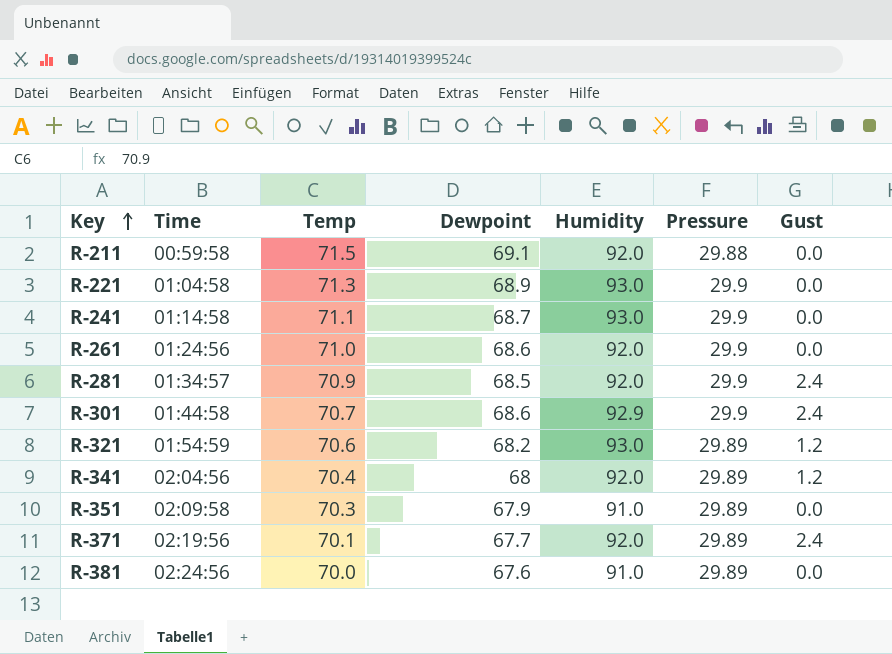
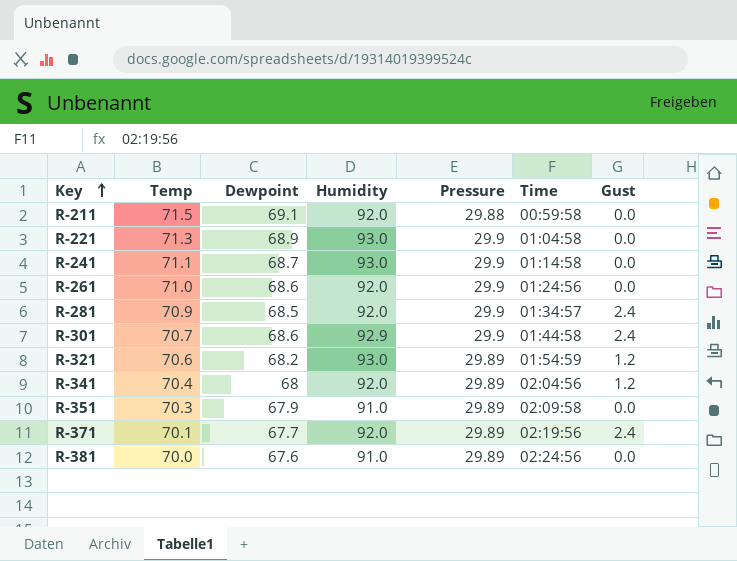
column Time | position: 2 -> 6

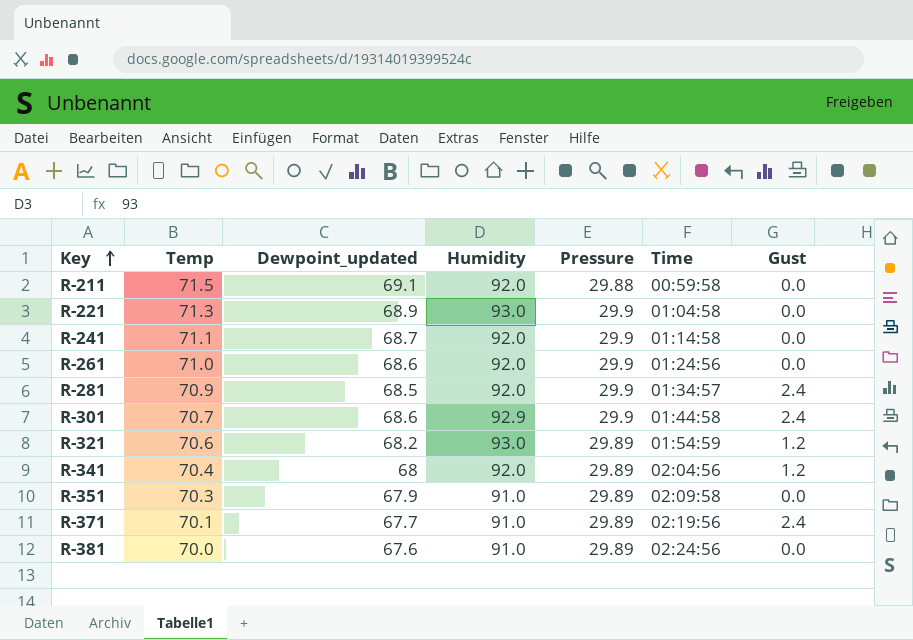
column name: Dewpoint -> Dewpoint_updated
R-241 | Humidity: 93.0 -> 92.0
R-371 | Humidity: 92.0 -> 91.0

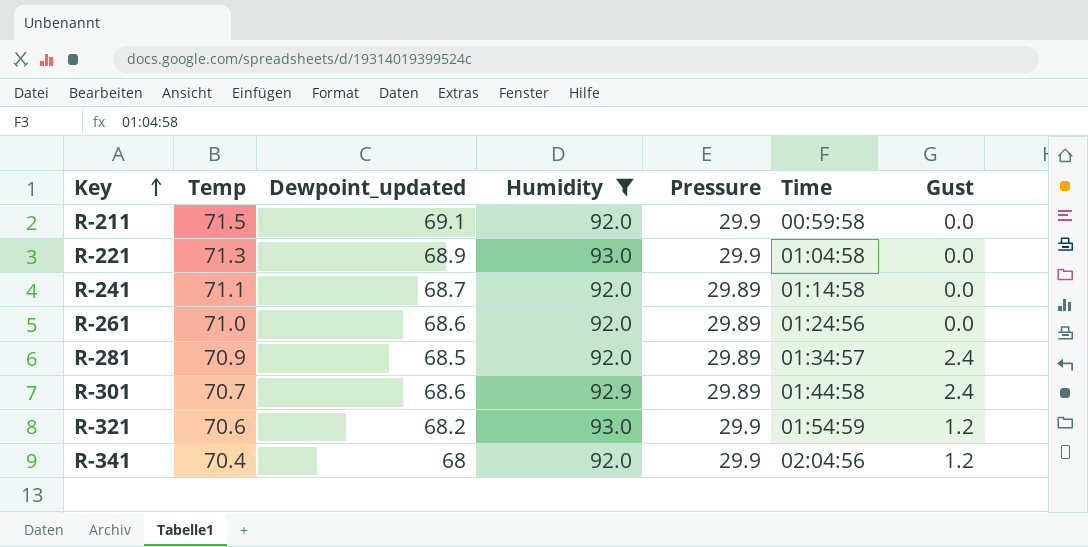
filter: none -> Humidity != 91.0
R-211 | Pressure: 29.88 -> 29.9
R-241 | Pressure: 29.9 -> 29.89
R-261 | Pressure: 29.9 -> 29.89
R-281 | Pressure: 29.9 -> 29.89
R-301 | Pressure: 29.9 -> 29.89
R-321 | Pressure: 29.89 -> 29.9
R-341 | Pressure: 29.89 -> 29.9

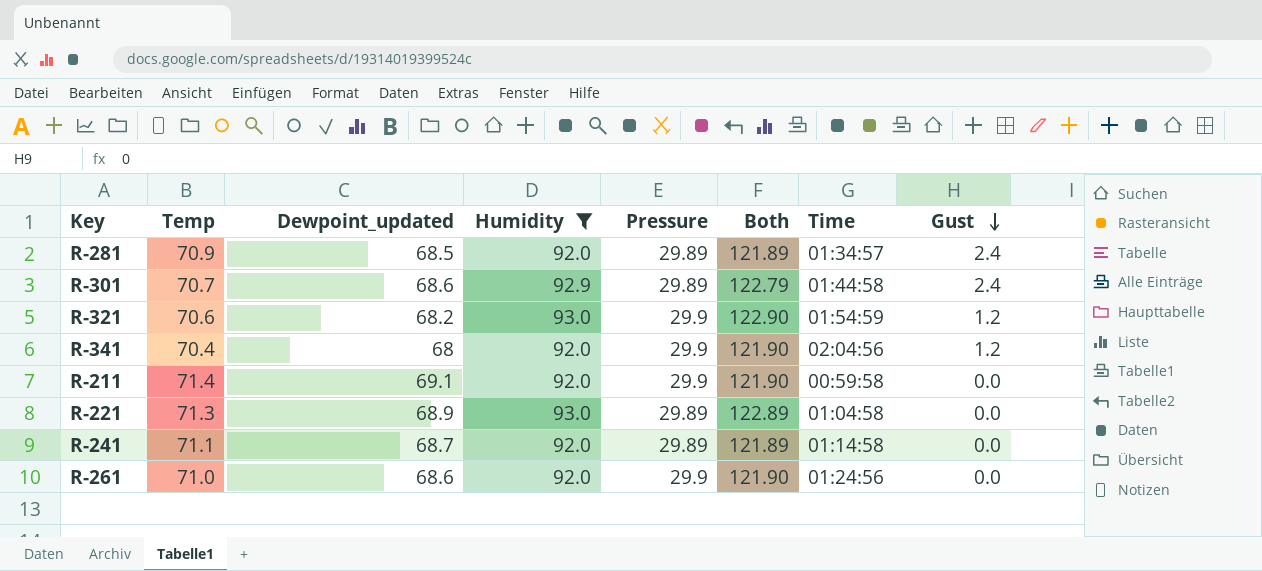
row order: Key ascending -> Gust descending
column Both | formula: none -> [Humidity] + [Pressure]
R-211 | Temp: 71.5 -> 71.4
R-221 | Pressure: 29.9 -> 29.89
R-261 | Pressure: 29.89 -> 29.9

